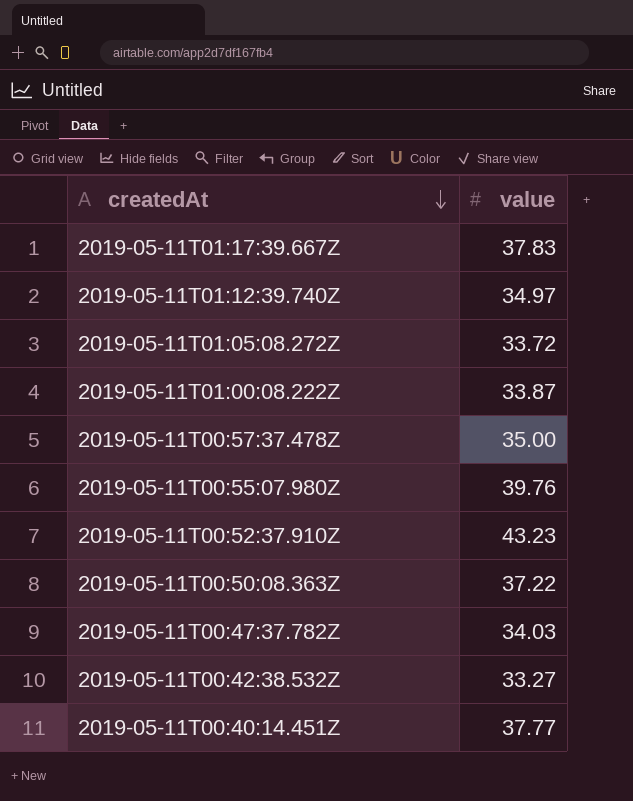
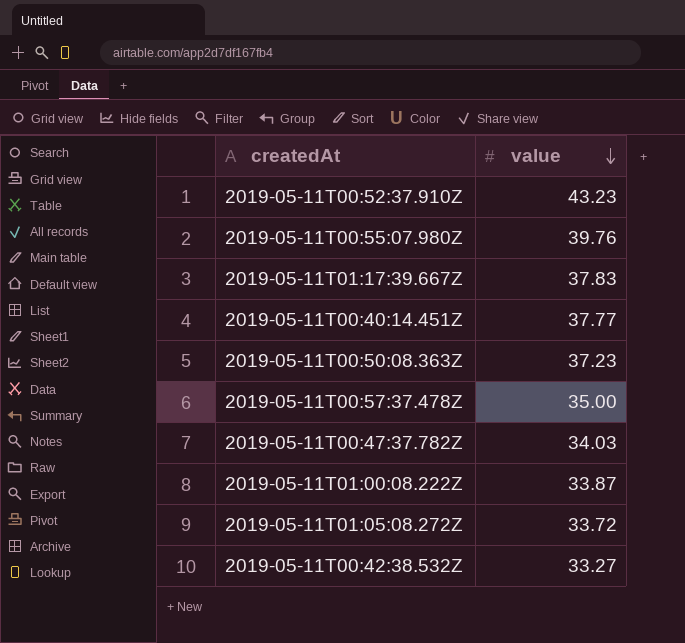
row order: createdAt descending -> value descending
row 2019-05-11T01:12:39.740Z: 34.97 -> none
2019-05-11T00:50:08.363Z | value: 37.22 -> 37.23

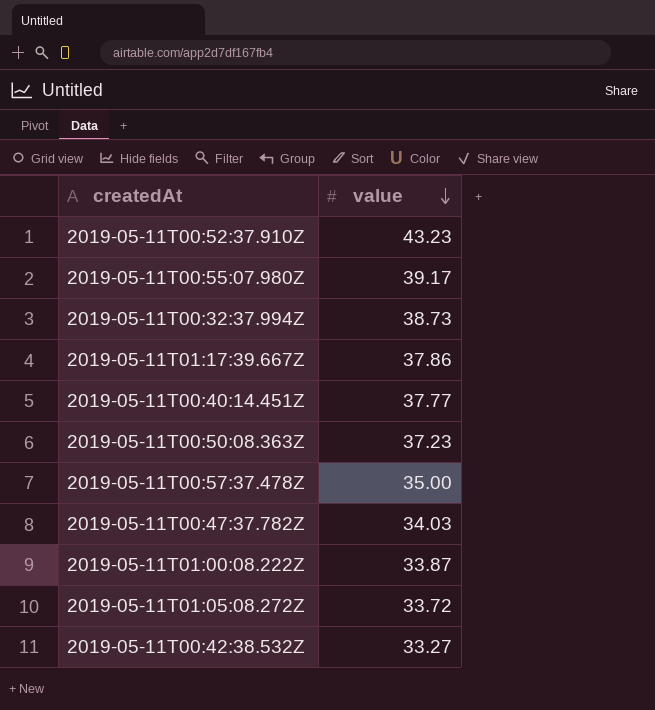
2019-05-11T00:55:07.980Z | value: 39.76 -> 39.17
row 2019-05-11T00:32:37.994Z: none -> 38.73
2019-05-11T01:17:39.667Z | value: 37.83 -> 37.86

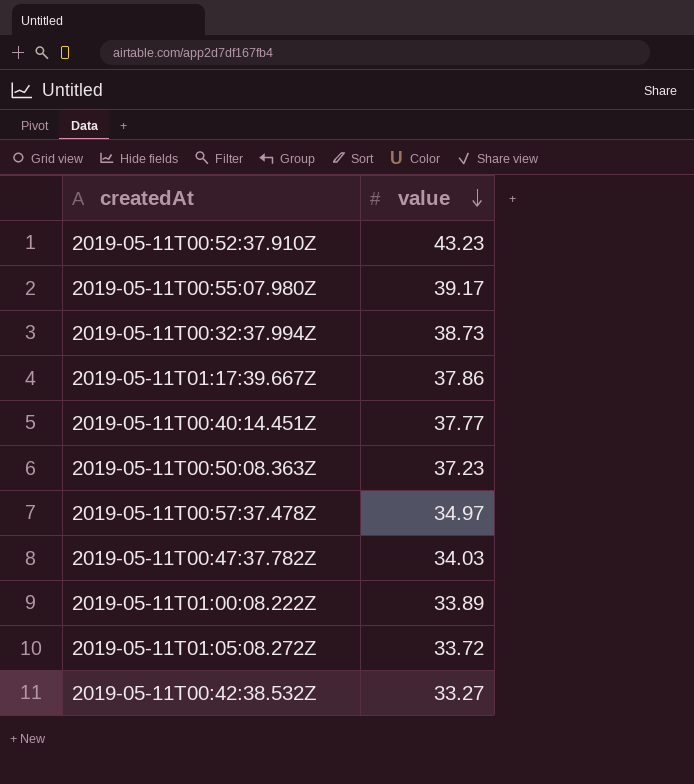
2019-05-11T00:57:37.478Z | value: 35.00 -> 34.97
2019-05-11T01:00:08.222Z | value: 33.87 -> 33.89

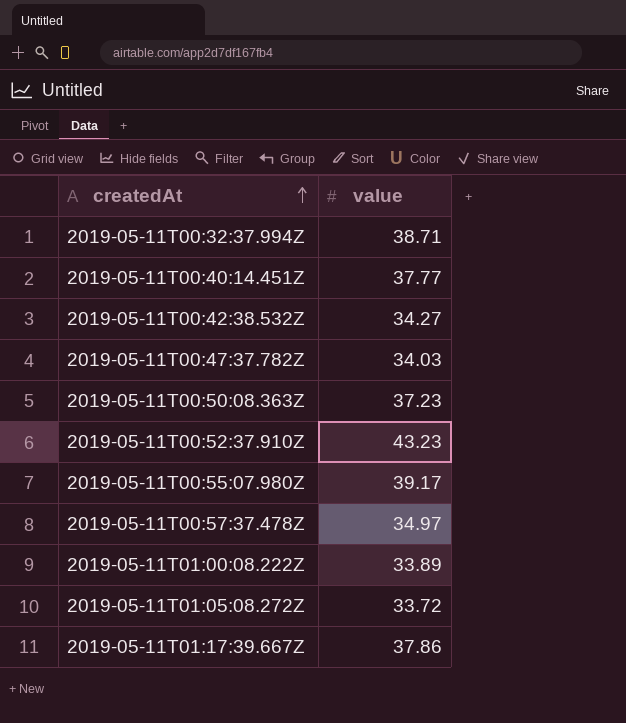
row order: value descending -> createdAt ascending
2019-05-11T00:32:37.994Z | value: 38.73 -> 38.71
2019-05-11T00:42:38.532Z | value: 33.27 -> 34.27

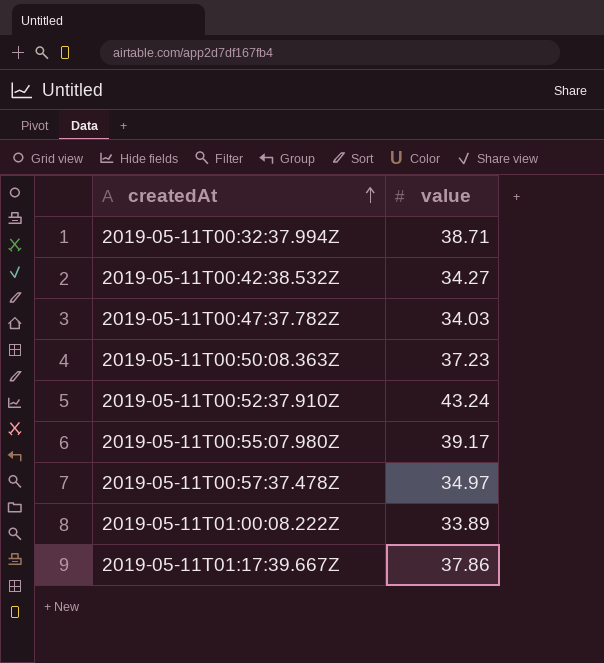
row 2019-05-11T00:40:14.451Z: 37.77 -> none
row 2019-05-11T01:05:08.272Z: 33.72 -> none
2019-05-11T00:52:37.910Z | value: 43.23 -> 43.24

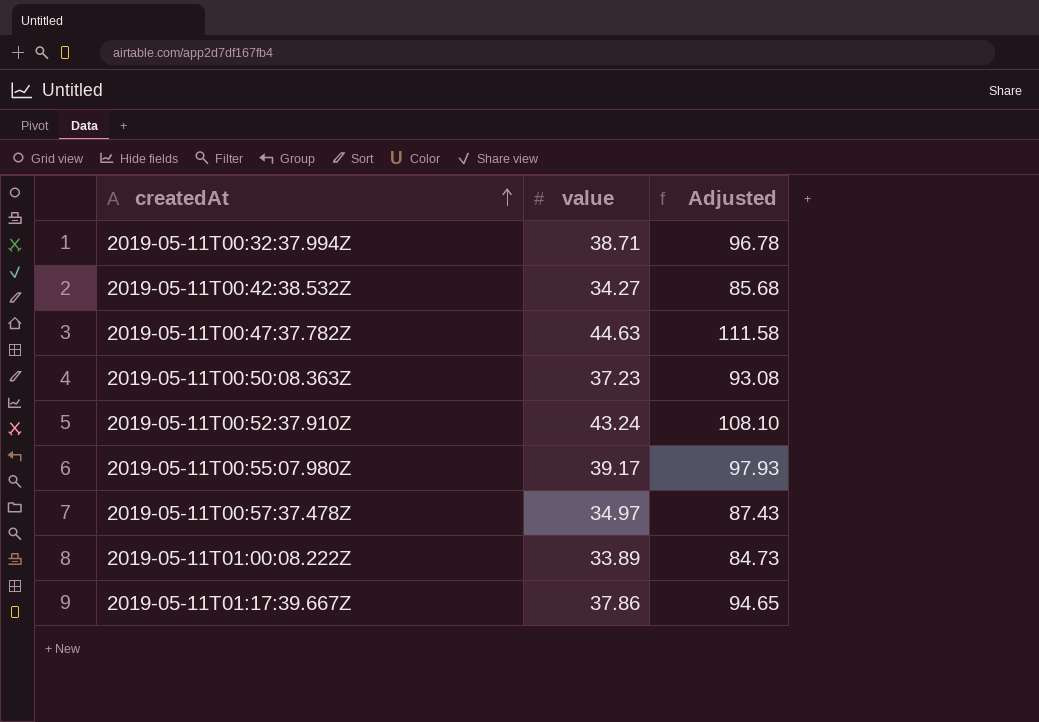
column Adjusted | formula: none -> [value] * 2.5
2019-05-11T00:47:37.782Z | value: 34.03 -> 44.63

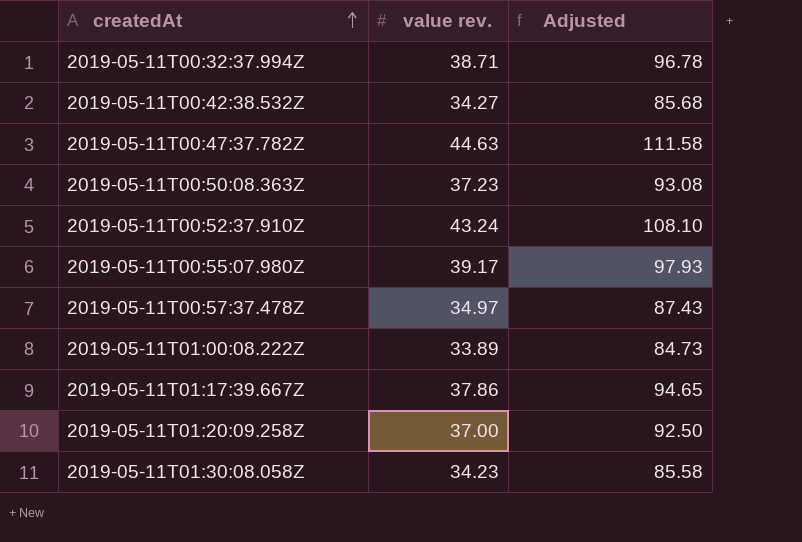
column name: value -> value rev.
row 2019-05-11T01:20:09.258Z: none -> 37.00 | 92.50
row 2019-05-11T01:30:08.058Z: none -> 34.23 | 85.58

